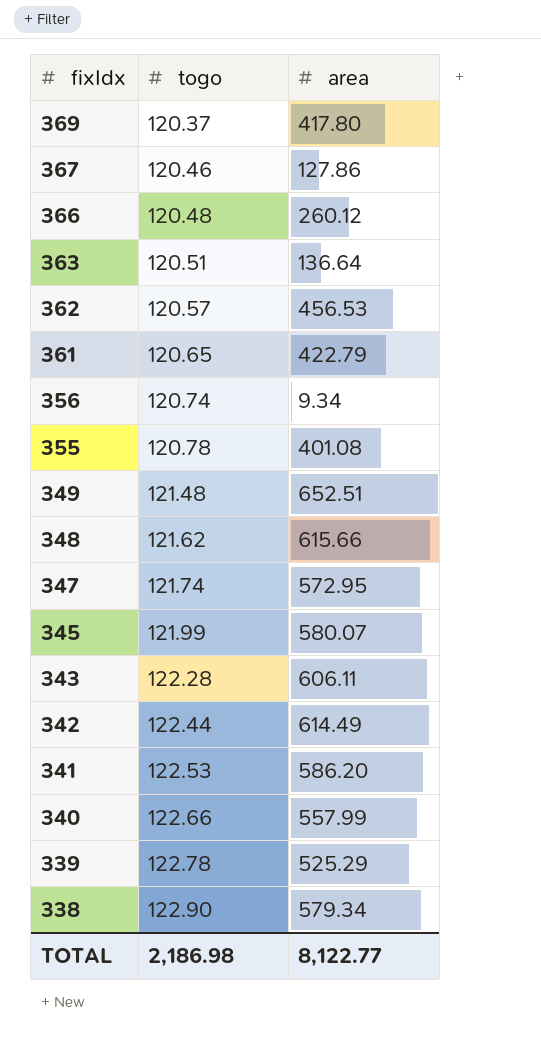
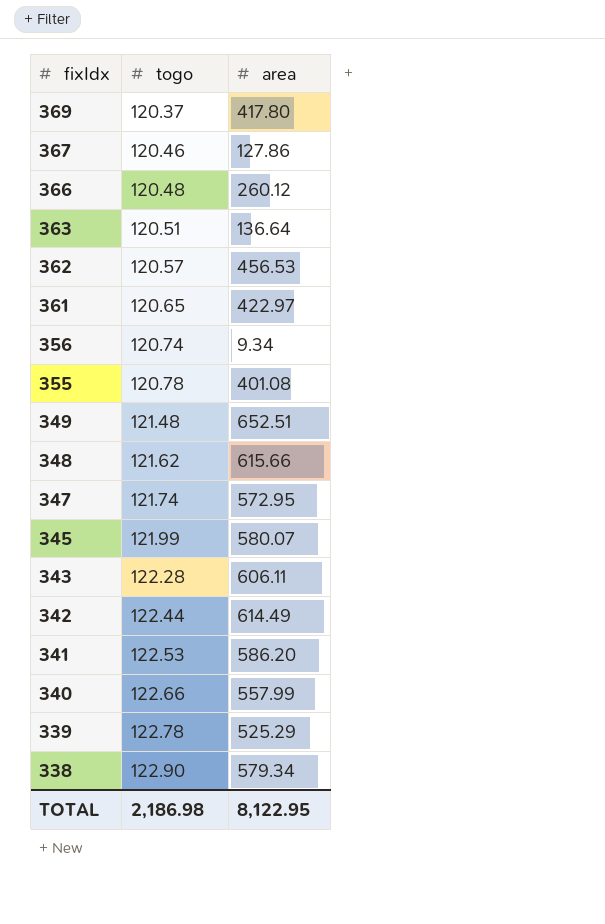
361 | area: 422.79 -> 422.97
TOTAL | area: 8,122.77 -> 8,122.95

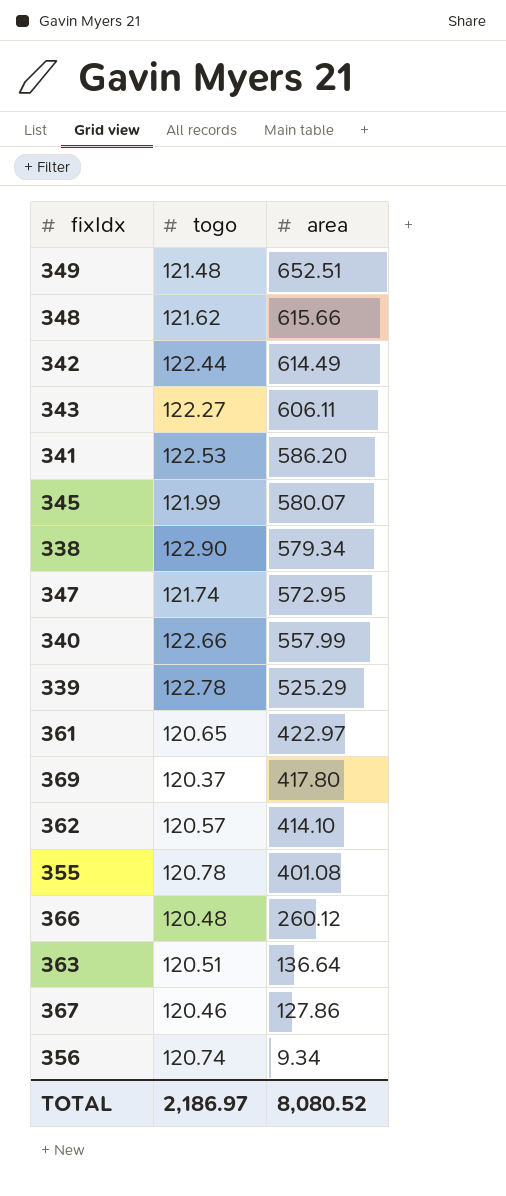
row order: fixIdx descending -> area descending
343 | togo: 122.28 -> 122.27
362 | area: 456.53 -> 414.10
TOTAL | togo: 2,186.98 -> 2,186.97
TOTAL | area: 8,122.95 -> 8,080.52

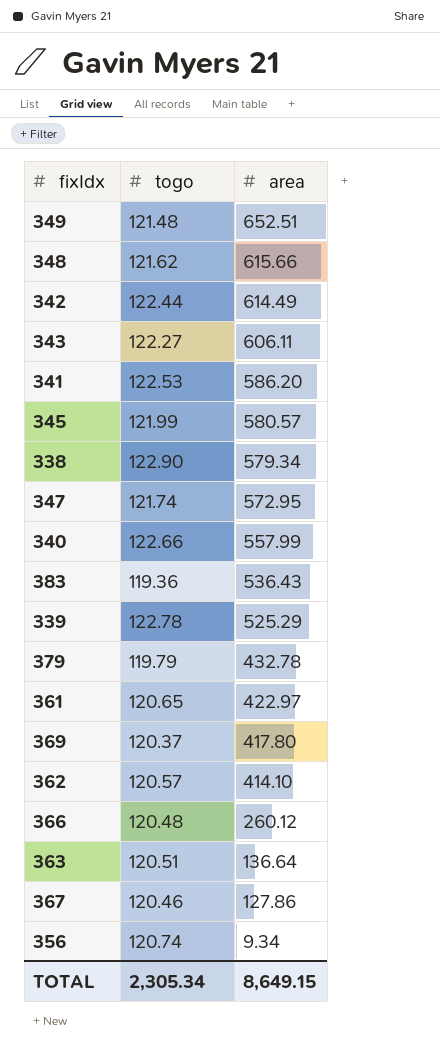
row 355: 120.78 | 401.08 -> none
345 | area: 580.07 -> 580.57
row 383: none -> 119.36 | 536.43
row 379: none -> 119.79 | 432.78
TOTAL | togo: 2,186.97 -> 2,305.34
TOTAL | area: 8,080.52 -> 8,649.15

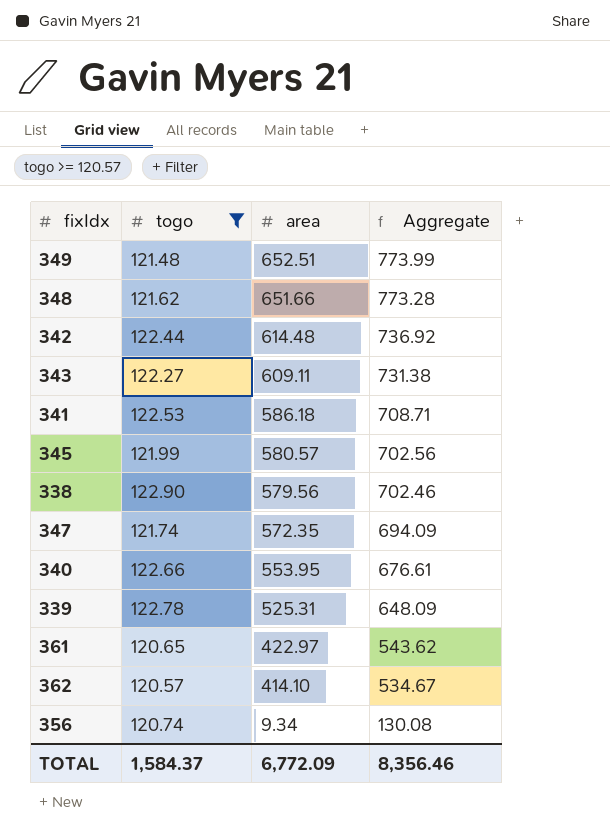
filter: none -> togo >= 120.57
column Aggregate | formula: none -> [togo] + [area]
348 | area: 615.66 -> 651.66
342 | area: 614.49 -> 614.48
343 | area: 606.11 -> 609.11
341 | area: 586.20 -> 586.18
338 | area: 579.34 -> 579.56
347 | area: 572.95 -> 572.35
340 | area: 557.99 -> 553.95
339 | area: 525.29 -> 525.31
TOTAL | togo: 2,305.34 -> 1,584.37
TOTAL | area: 8,649.15 -> 6,772.09

